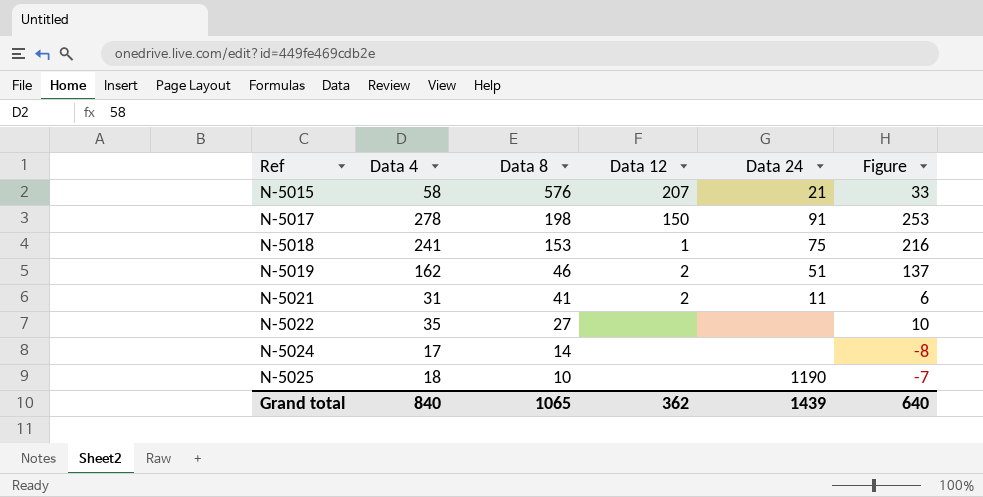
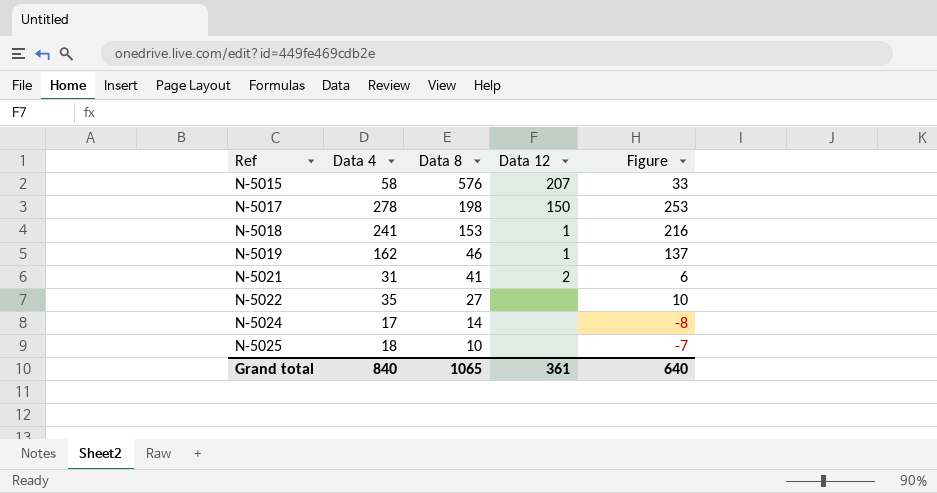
column Data 24 | position: 5 -> none
N-5019 | Data 12: 2 -> 1
Grand total | Data 12: 362 -> 361

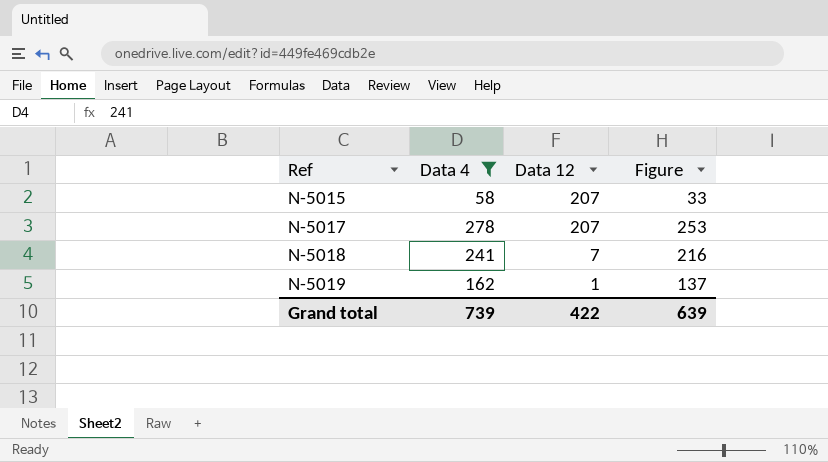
filter: none -> Data 4 >= 58
column Data 8 | position: 3 -> none
N-5017 | Data 12: 150 -> 207
N-5018 | Data 12: 1 -> 7
Grand total | Data 4: 840 -> 739
Grand total | Data 12: 361 -> 422
Grand total | Figure: 640 -> 639

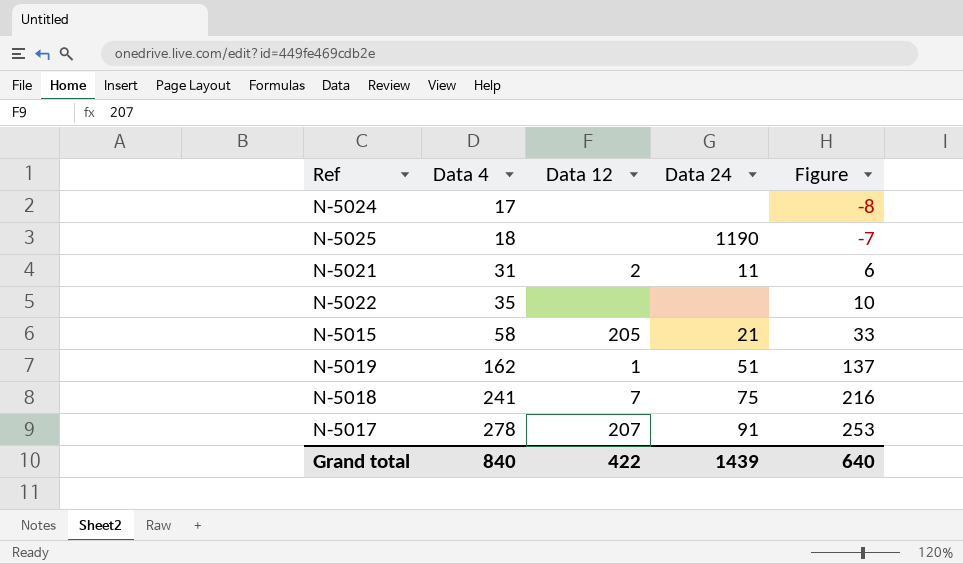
filter: Data 4 >= 58 -> none
row order: Ref ascending -> Data 4 ascending
column Data 24 | position: none -> 4
N-5015 | Data 12: 207 -> 205
Grand total | Data 4: 739 -> 840
Grand total | Figure: 639 -> 640

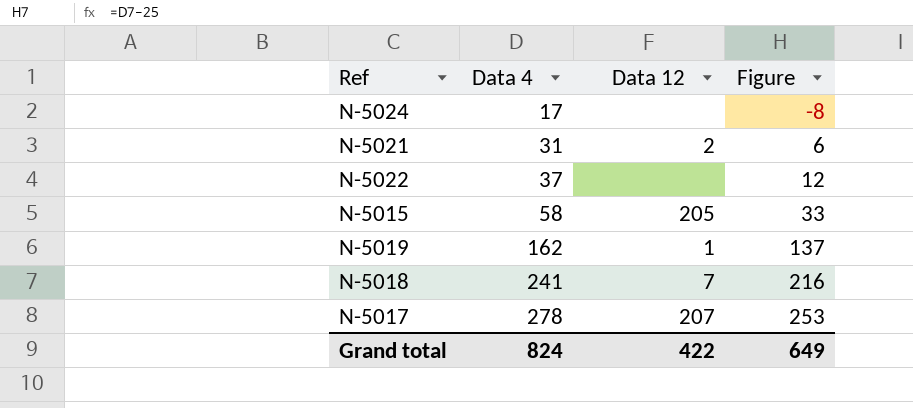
column Data 24 | position: 4 -> none
row N-5025: 18 | none | 1190 | -7 -> none
N-5022 | Data 4: 35 -> 37
N-5022 | Figure: 10 -> 12
Grand total | Data 4: 840 -> 824
Grand total | Figure: 640 -> 649

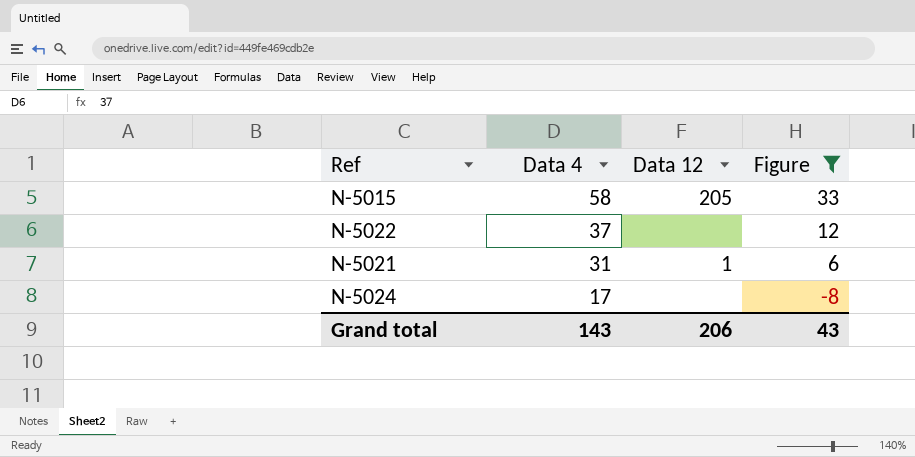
filter: none -> Figure <= 33
row order: Data 4 ascending -> Data 4 descending
N-5021 | Data 12: 2 -> 1
Grand total | Data 4: 824 -> 143
Grand total | Data 12: 422 -> 206
Grand total | Figure: 649 -> 43

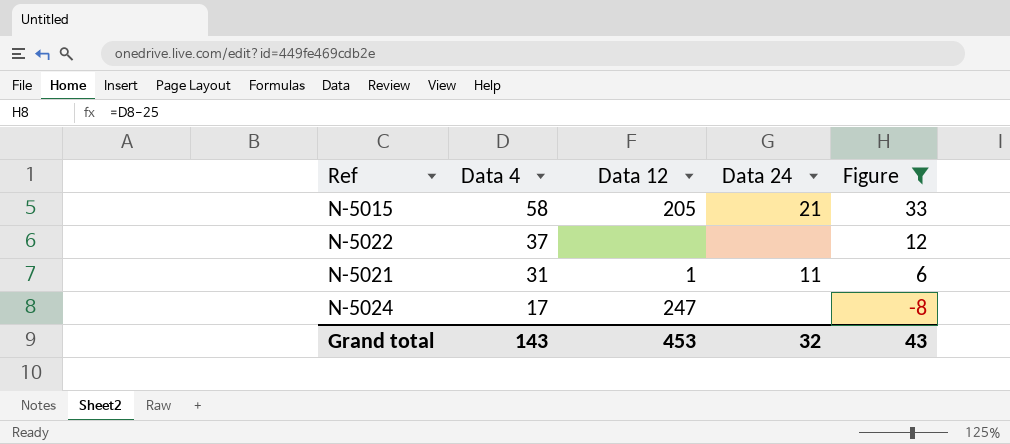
column Data 24 | position: none -> 4
N-5024 | Data 12: none -> 247
Grand total | Data 12: 206 -> 453

